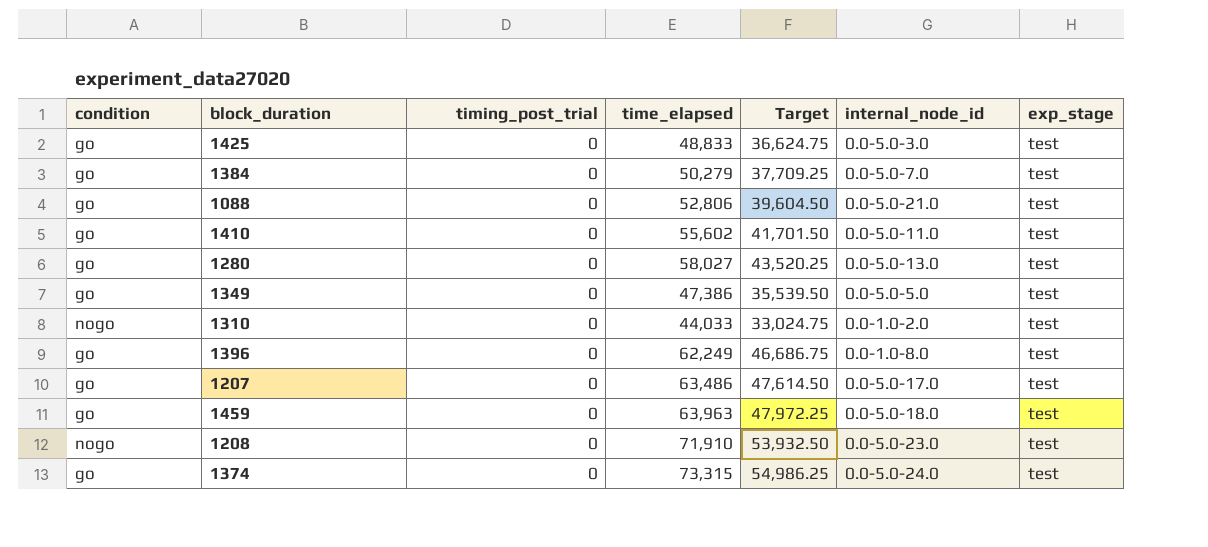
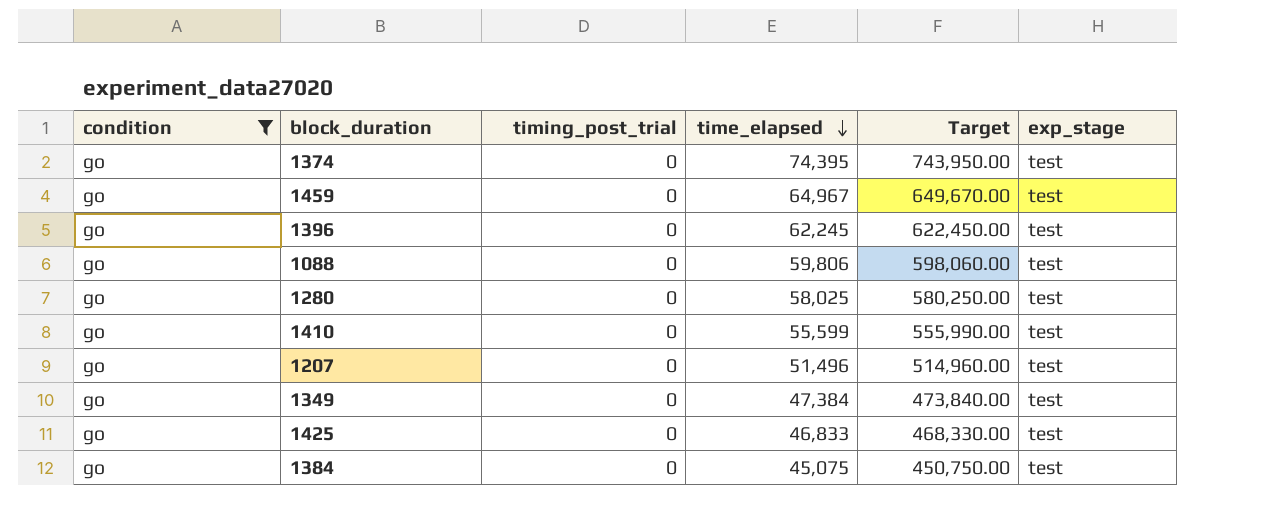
filter: none -> condition = go
row order: none -> time_elapsed descending
column internal_node_id | position: 6 -> none
column Target | formula: [time_elapsed] * 0.75 -> [time_elapsed] * 10
1374 | time_elapsed: 73,315 -> 74,395
1459 | time_elapsed: 63,963 -> 64,967
1396 | time_elapsed: 62,249 -> 62,245
1088 | time_elapsed: 52,806 -> 59,806
1280 | time_elapsed: 58,027 -> 58,025
1410 | time_elapsed: 55,602 -> 55,599
1207 | time_elapsed: 63,486 -> 51,496
1349 | time_elapsed: 47,386 -> 47,384
1425 | time_elapsed: 48,833 -> 46,833
1384 | time_elapsed: 50,279 -> 45,075

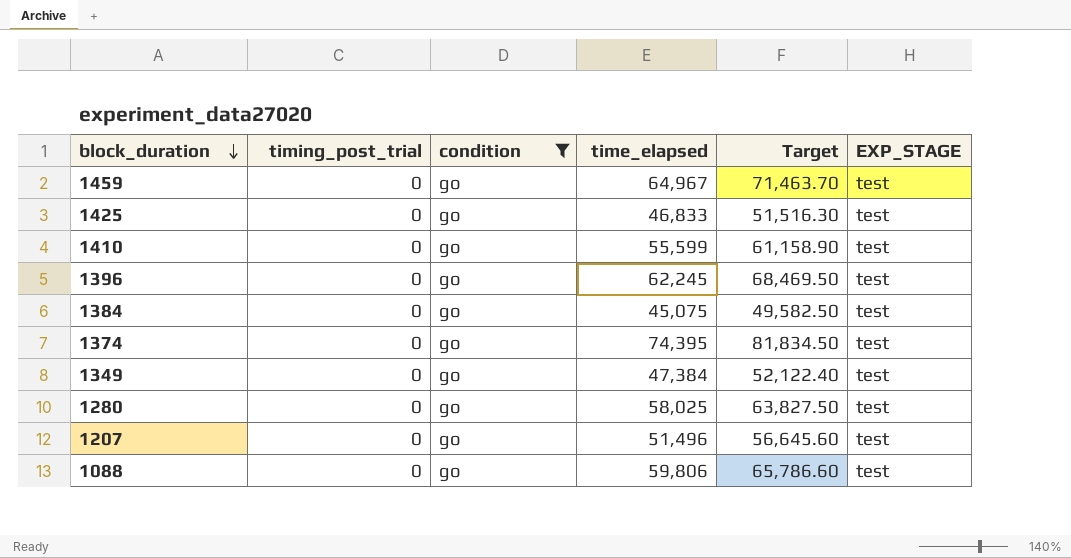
row order: time_elapsed descending -> block_duration descending
column condition | position: 1 -> 3
column Target | formula: [time_elapsed] * 10 -> [time_elapsed] * 1.1
column name: exp_stage -> EXP_STAGE

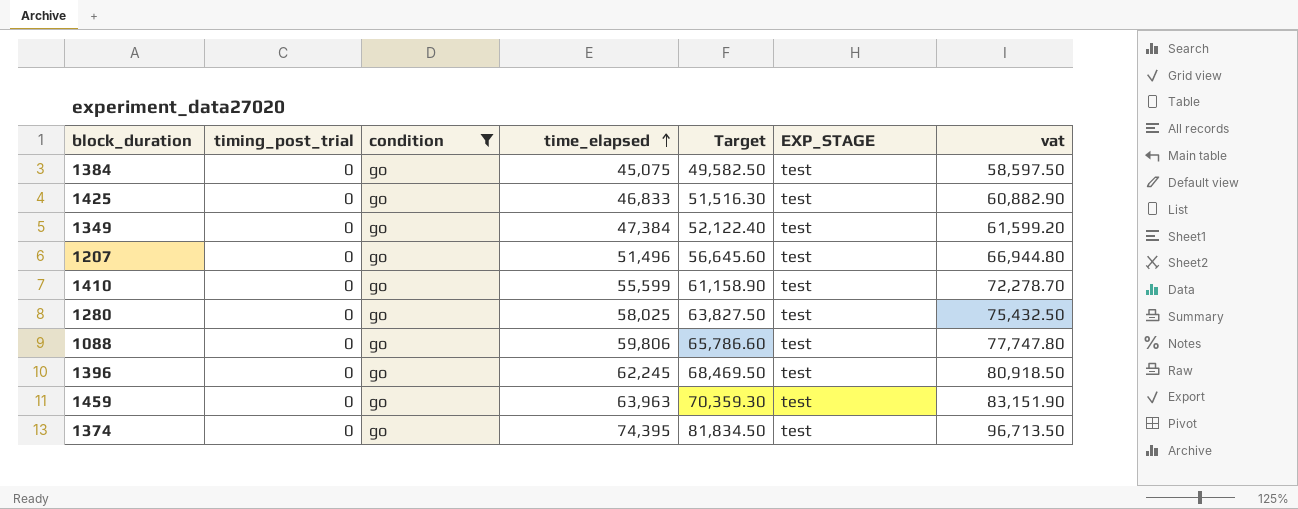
row order: block_duration descending -> time_elapsed ascending
column vat | formula: none -> [time_elapsed] * 1.3
1459 | time_elapsed: 64,967 -> 63,963
1459 | Target: 71,463.70 -> 70,359.30

